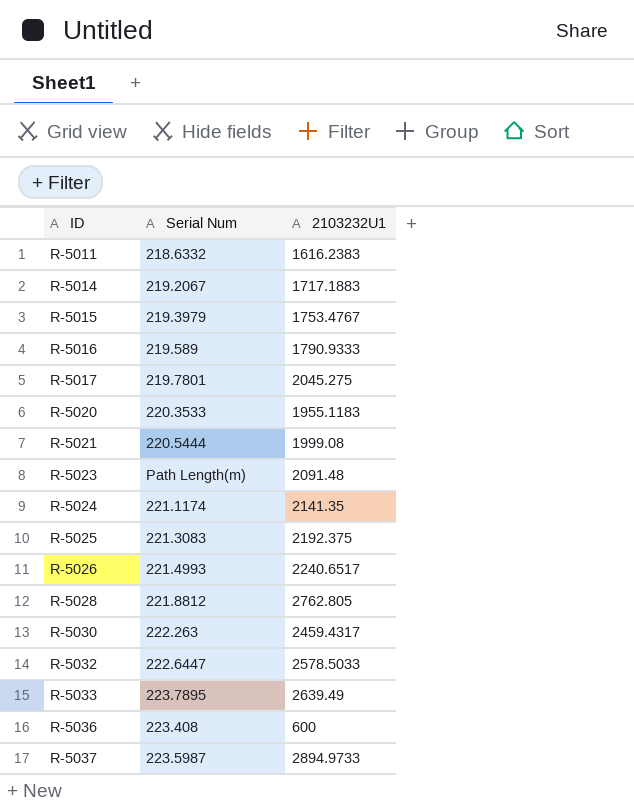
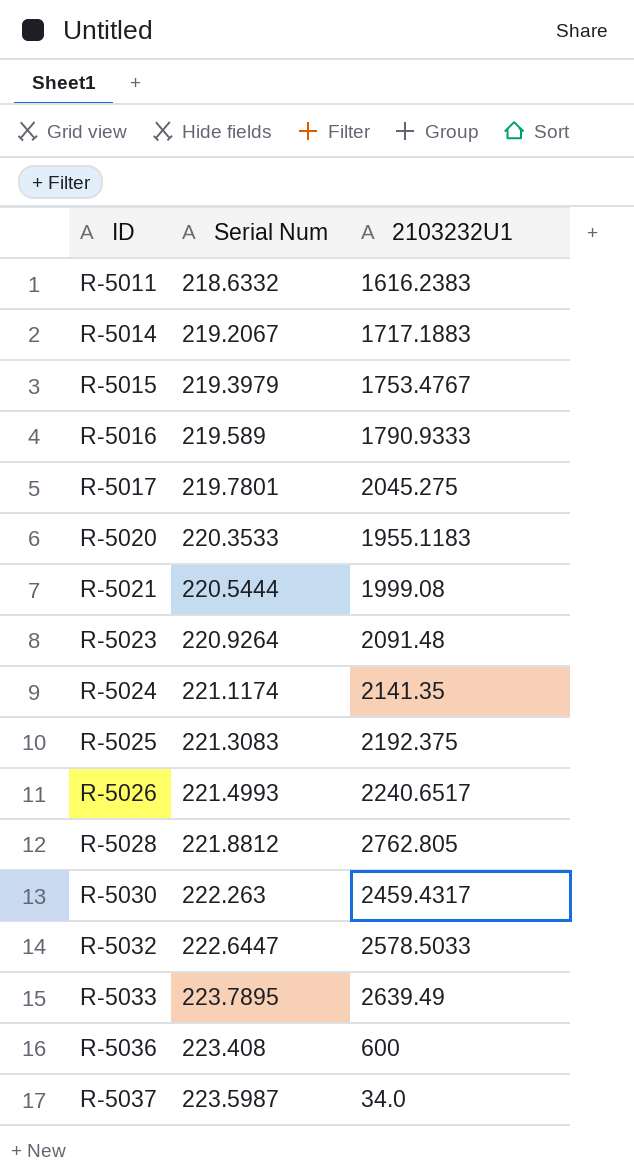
R-5023 | Serial Num: Path Length(m) -> 220.9264
R-5037 | 2103232U1: 2894.9733 -> 34.0

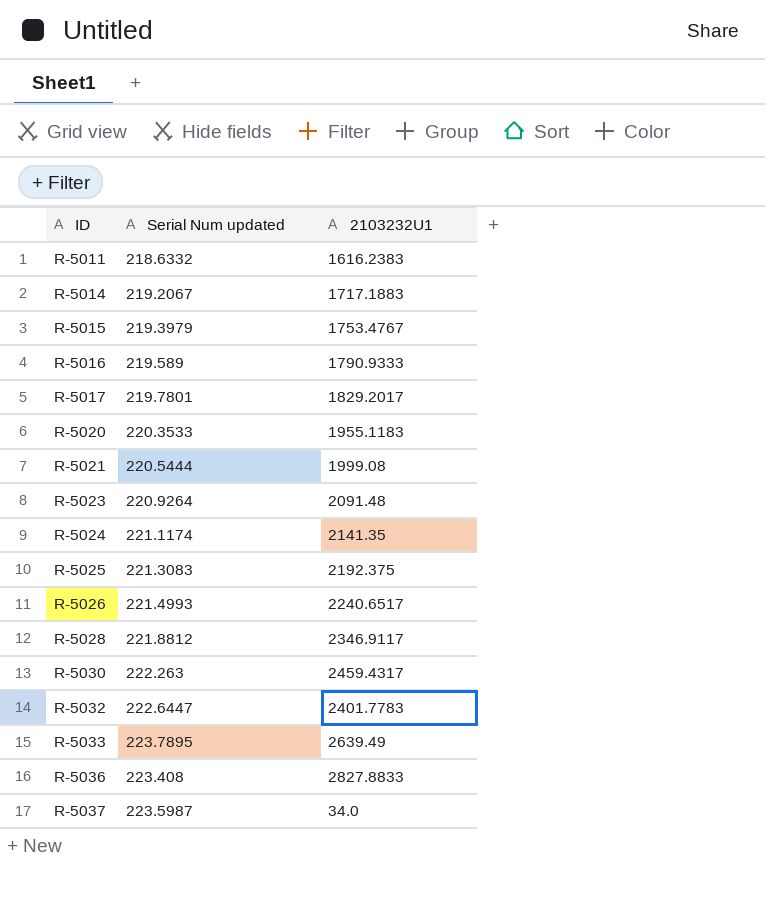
column name: Serial Num -> Serial Num updated
R-5017 | 2103232U1: 2045.275 -> 1829.2017
R-5028 | 2103232U1: 2762.805 -> 2346.9117
R-5032 | 2103232U1: 2578.5033 -> 2401.7783
R-5036 | 2103232U1: 600 -> 2827.8833

